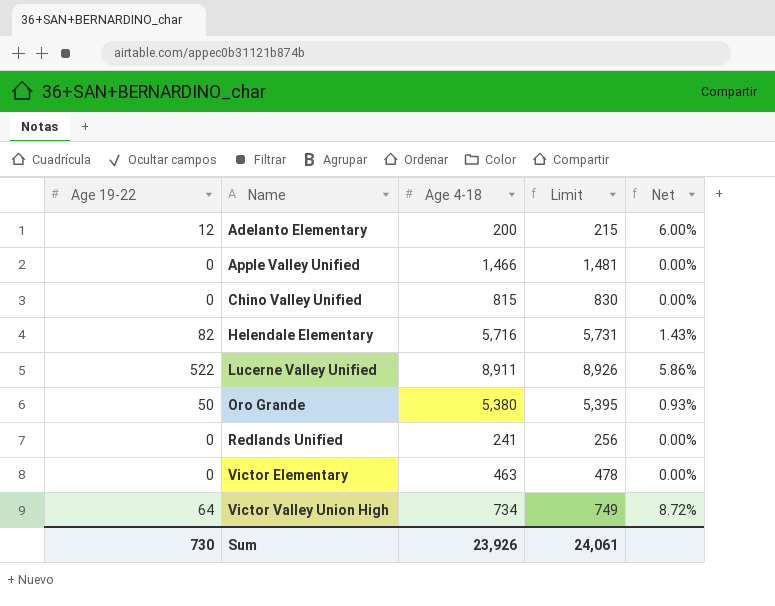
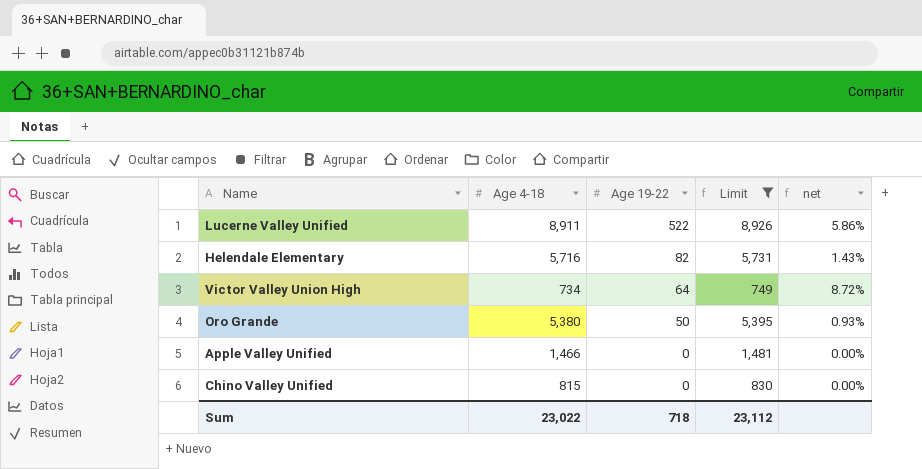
filter: none -> Limit >= 749
row order: Name ascending -> Age 19-22 descending
column Age 19-22 | position: 1 -> 3
column name: Net -> net
Sum | Age 4-18: 23,926 -> 23,022
Sum | Age 19-22: 730 -> 718
Sum | Limit: 24,061 -> 23,112

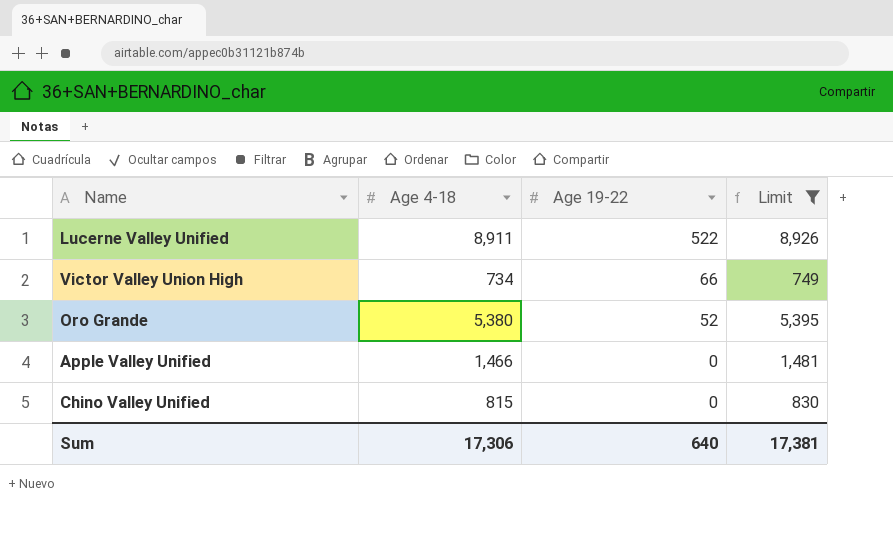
column net | formula: [Age 19-22] / [Age 4-18] -> none
row Helendale Elementary: 5,716 | 82 | 5,731 | 1.43% -> none
Victor Valley Union High | Age 19-22: 64 -> 66
Oro Grande | Age 19-22: 50 -> 52
Sum | Age 4-18: 23,022 -> 17,306
Sum | Age 19-22: 718 -> 640
Sum | Limit: 23,112 -> 17,381

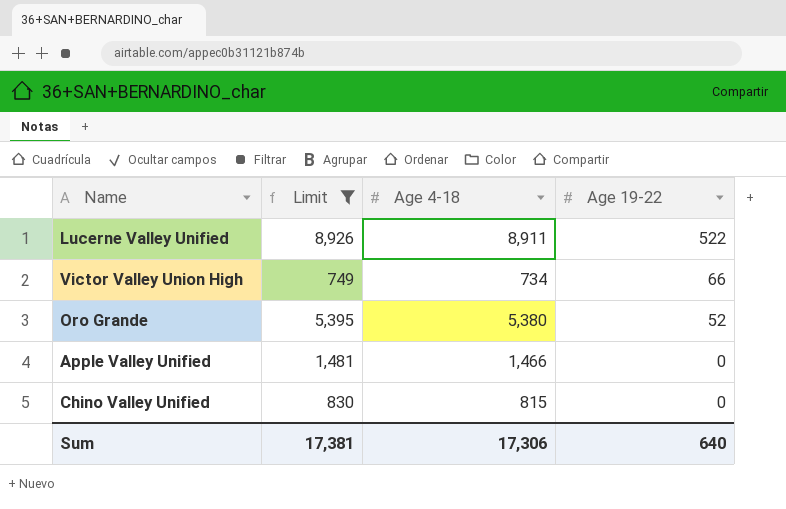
column Limit | position: 4 -> 2

